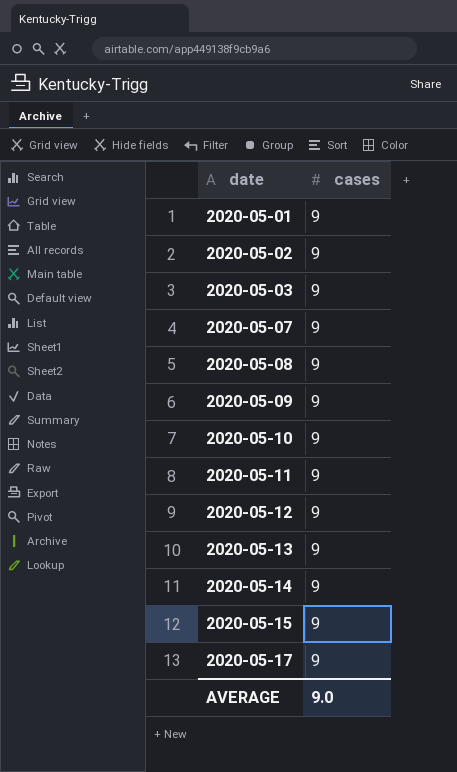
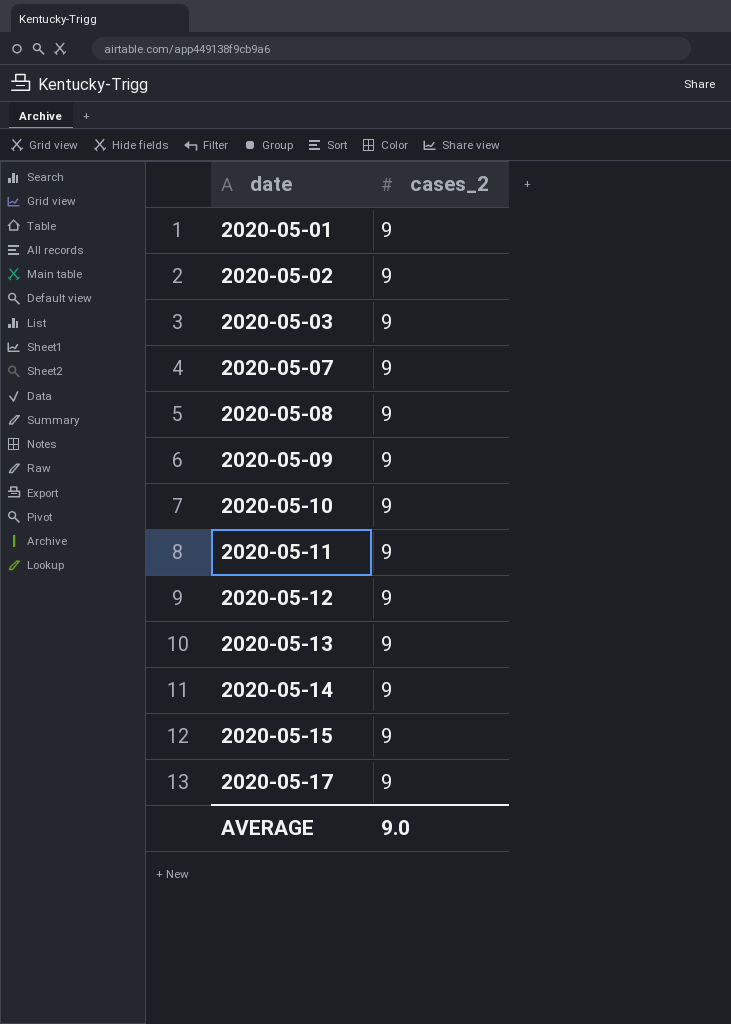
column name: cases -> cases_2

